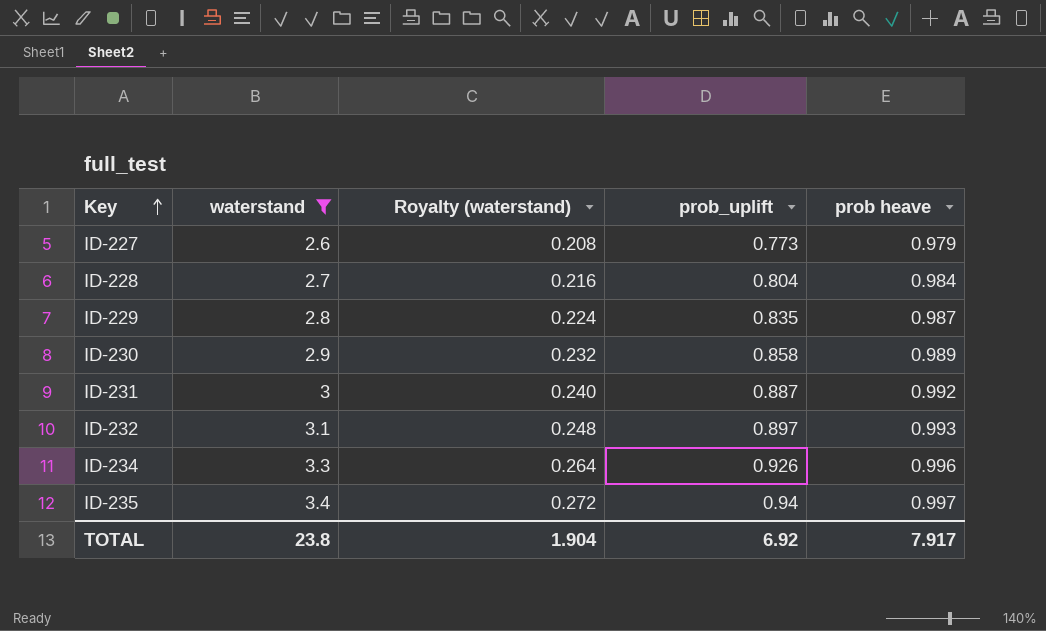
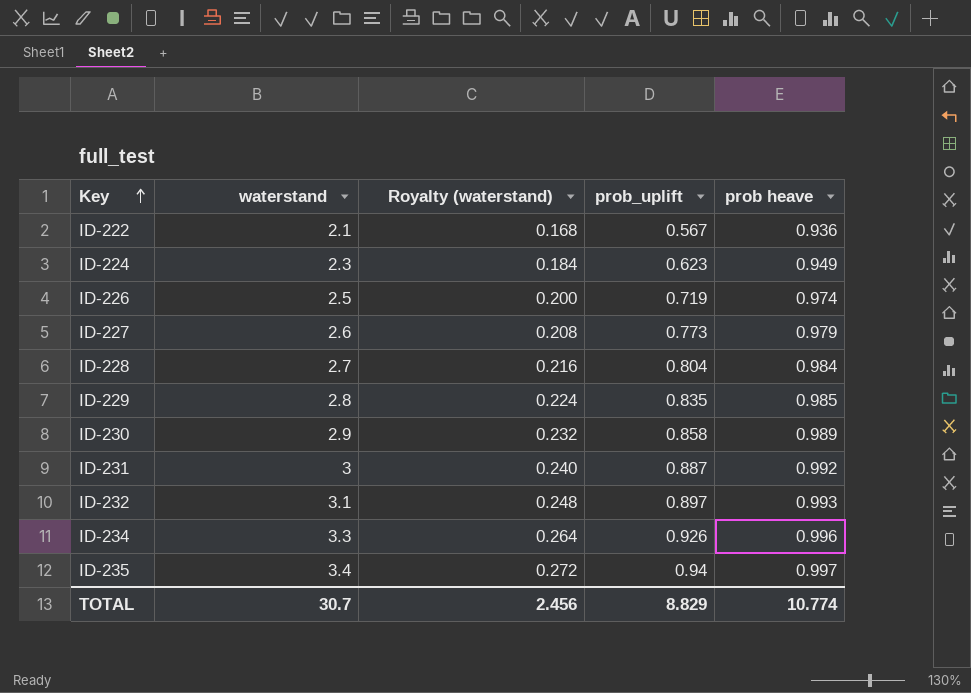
filter: waterstand >= 2.6 -> none
ID-229 | prob heave: 0.987 -> 0.985
TOTAL | waterstand: 23.8 -> 30.7
TOTAL | Royalty (waterstand): 1.904 -> 2.456
TOTAL | prob_uplift: 6.92 -> 8.829
TOTAL | prob heave: 7.917 -> 10.774

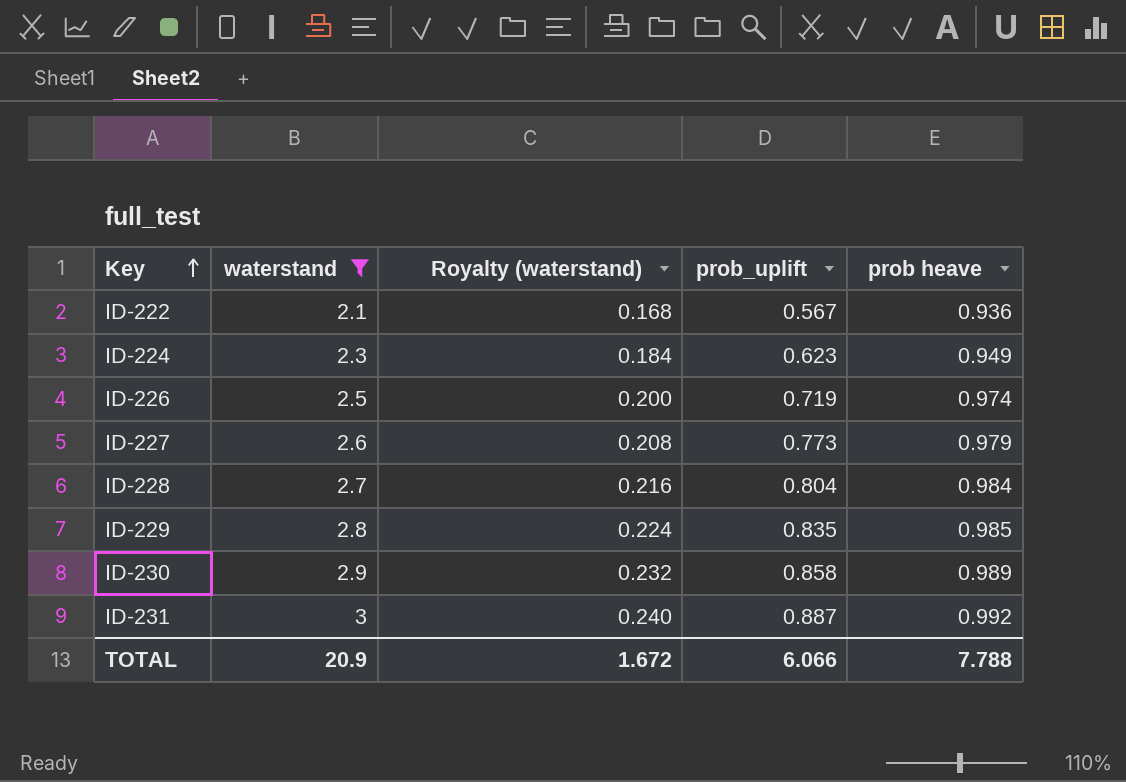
filter: none -> waterstand <= 3
TOTAL | waterstand: 30.7 -> 20.9
TOTAL | Royalty (waterstand): 2.456 -> 1.672
TOTAL | prob_uplift: 8.829 -> 6.066
TOTAL | prob heave: 10.774 -> 7.788

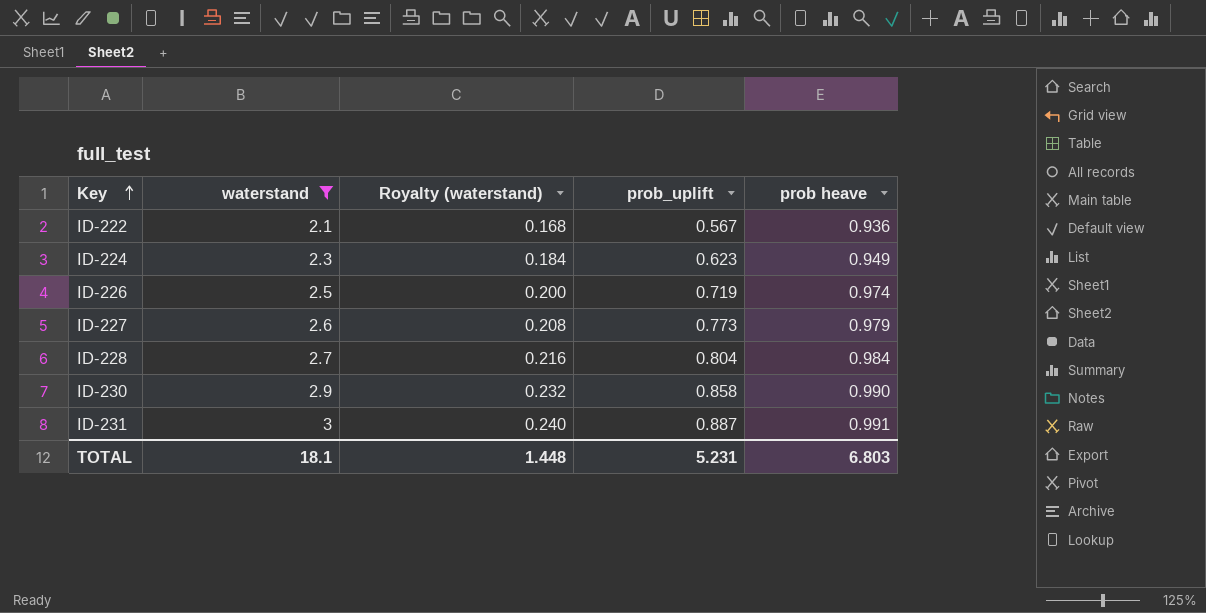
row ID-229: 2.8 | 0.224 | 0.835 | 0.985 -> none
ID-230 | prob heave: 0.989 -> 0.990
ID-231 | prob heave: 0.992 -> 0.991
TOTAL | waterstand: 20.9 -> 18.1
TOTAL | Royalty (waterstand): 1.672 -> 1.448
TOTAL | prob_uplift: 6.066 -> 5.231
TOTAL | prob heave: 7.788 -> 6.803

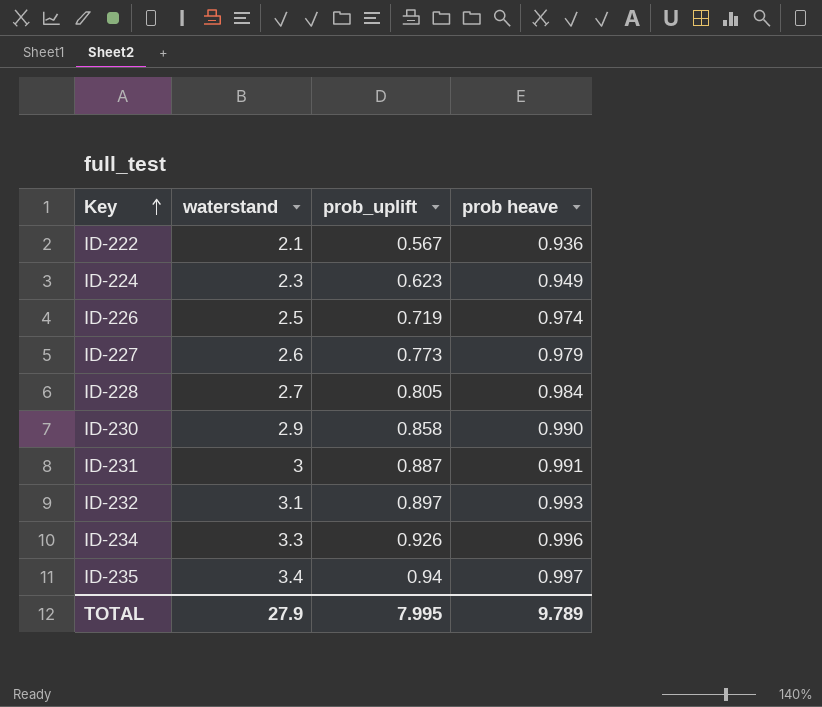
filter: waterstand <= 3 -> none
column Royalty (waterstand) | formula: [waterstand] * 0.08 -> none
ID-228 | prob_uplift: 0.804 -> 0.805
TOTAL | waterstand: 18.1 -> 27.9
TOTAL | prob_uplift: 5.231 -> 7.995
TOTAL | prob heave: 6.803 -> 9.789

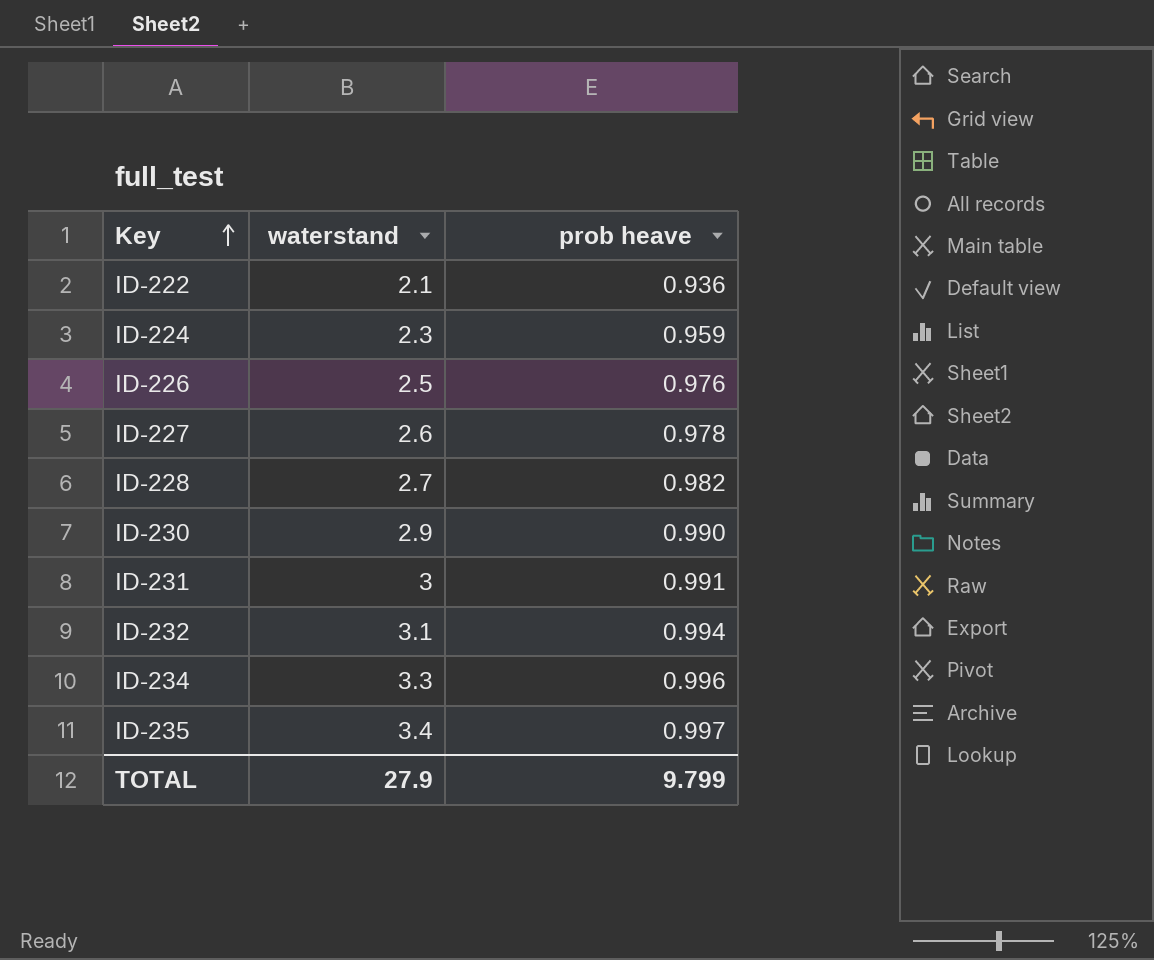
column prob_uplift | position: 3 -> none
ID-224 | prob heave: 0.949 -> 0.959
ID-226 | prob heave: 0.974 -> 0.976
ID-227 | prob heave: 0.979 -> 0.978
ID-228 | prob heave: 0.984 -> 0.982
ID-232 | prob heave: 0.993 -> 0.994
TOTAL | prob heave: 9.789 -> 9.799

